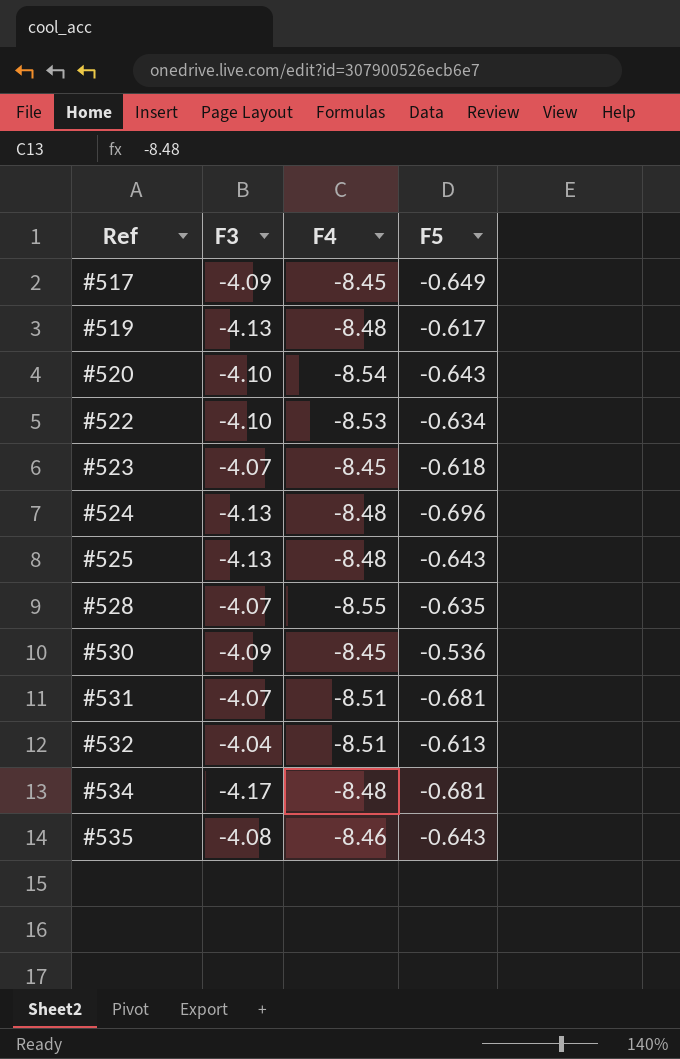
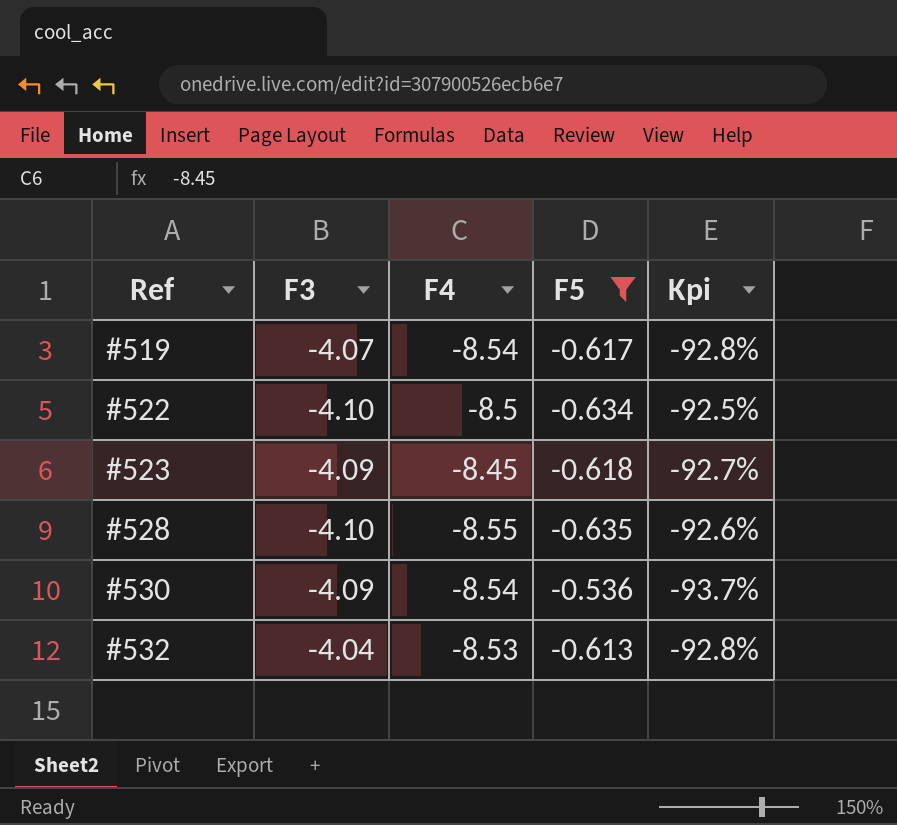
filter: none -> F5 >= -0.635
column Kpi | formula: none -> ([F5] - [F4]) / [F4]
#519 | F3: -4.13 -> -4.07
#519 | F4: -8.48 -> -8.54
#522 | F4: -8.53 -> -8.5
#523 | F3: -4.07 -> -4.09
#528 | F3: -4.07 -> -4.10
#530 | F4: -8.45 -> -8.54
#532 | F4: -8.51 -> -8.53

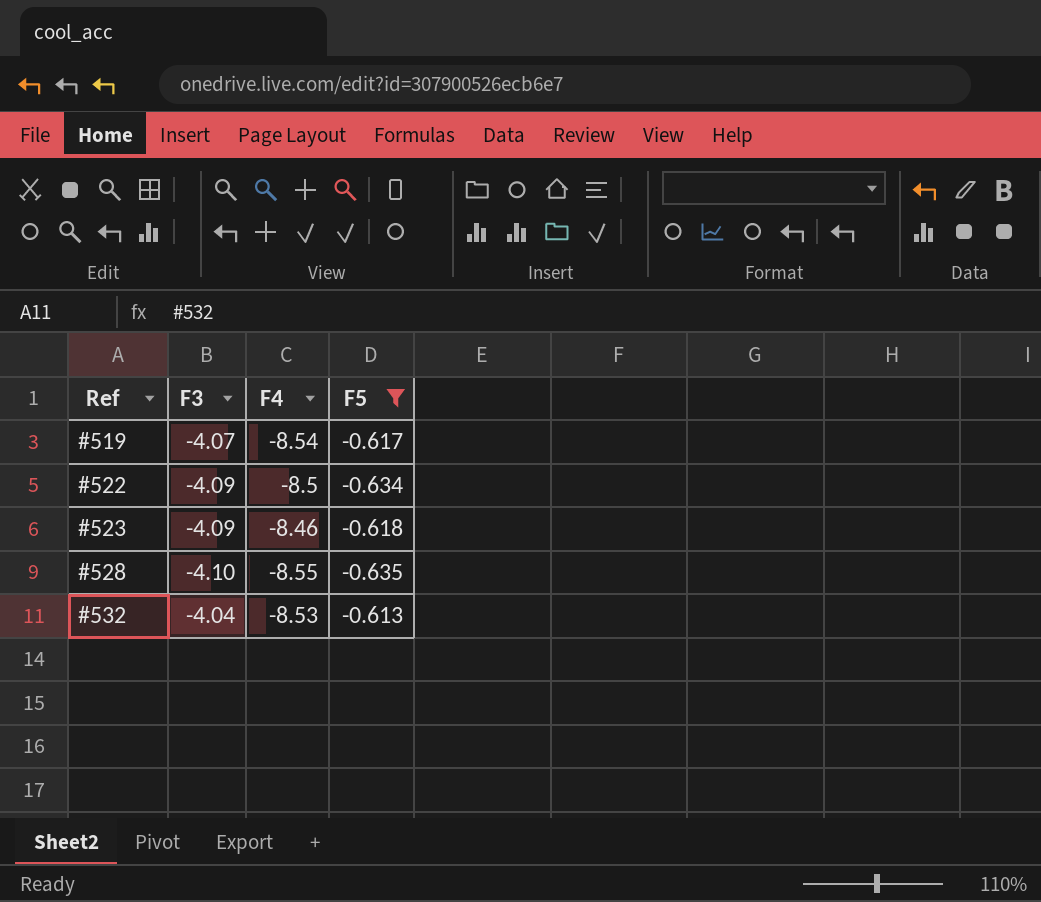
column Kpi | formula: ([F5] - [F4]) / [F4] -> none
row #530: -4.09 | -8.54 | -0.536 | -93.7% -> none
#522 | F3: -4.10 -> -4.09
#523 | F4: -8.45 -> -8.46

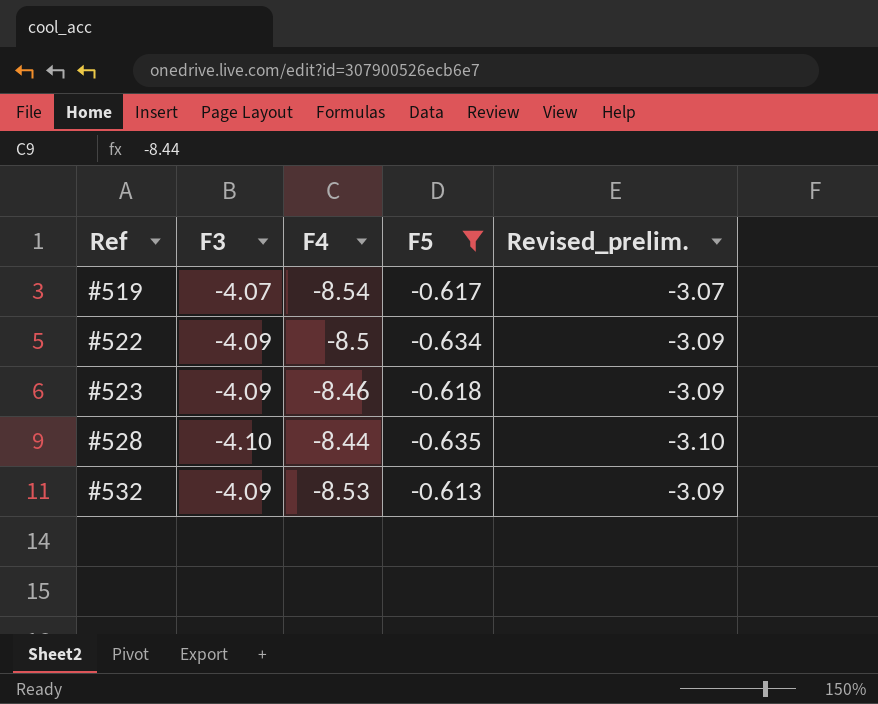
column Revised_prelim. | formula: none -> [F3] + 1
#528 | F4: -8.55 -> -8.44
#532 | F3: -4.04 -> -4.09

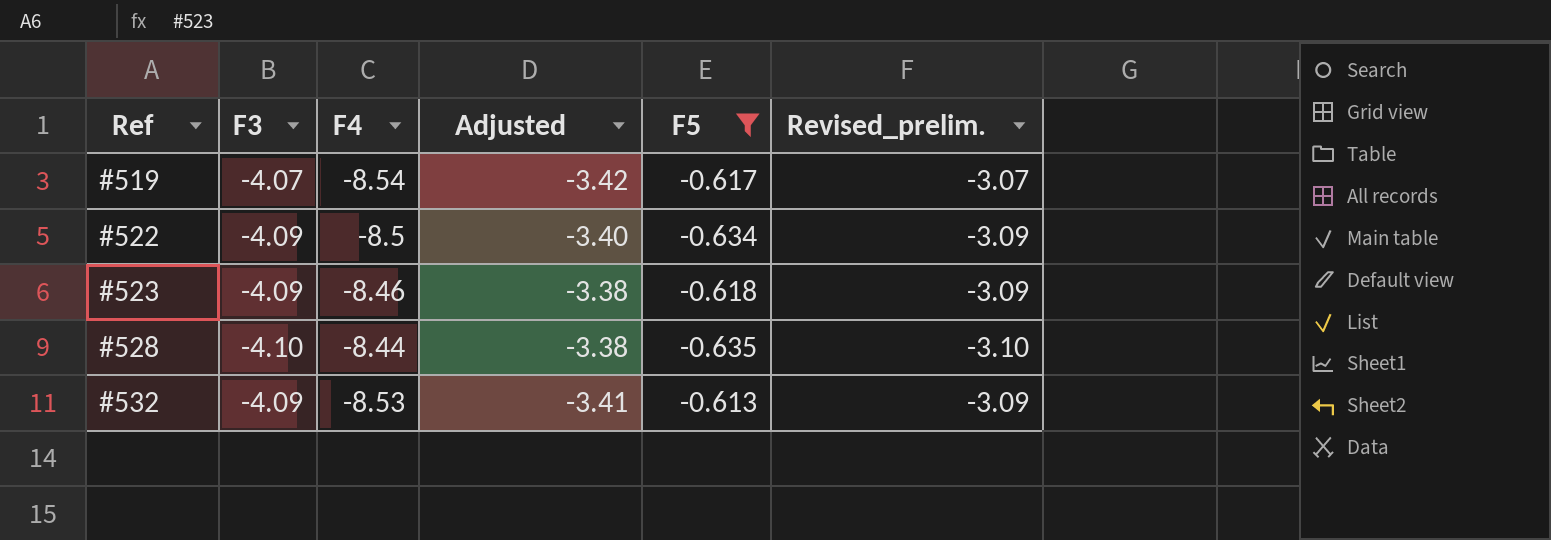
column Adjusted | formula: none -> [F4] * 0.4

